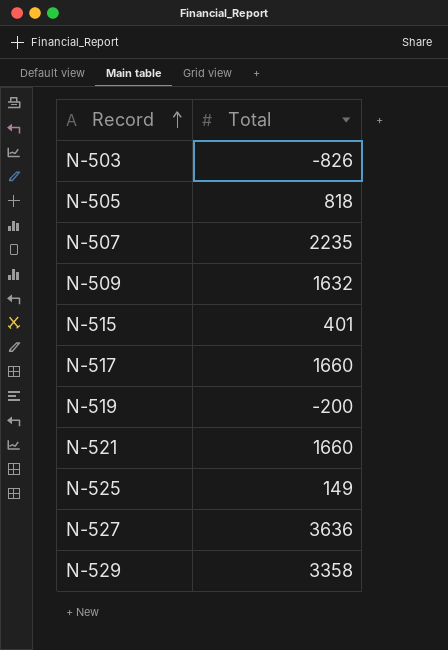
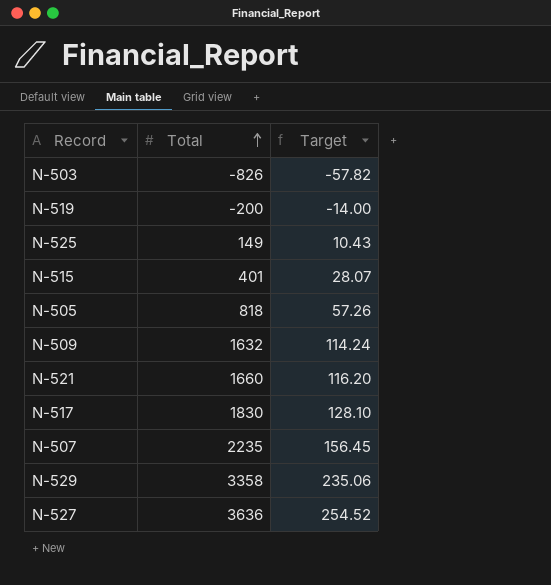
row order: Record ascending -> Total ascending
column Target | formula: none -> [Total] * 0.07
N-517 | Total: 1660 -> 1830

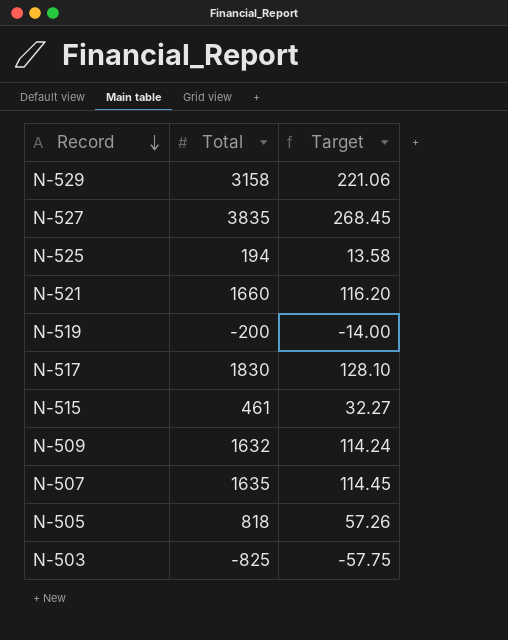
row order: Total ascending -> Record descending
N-529 | Total: 3358 -> 3158
N-529 | Target: 235.06 -> 221.06
N-527 | Total: 3636 -> 3835
N-527 | Target: 254.52 -> 268.45
N-525 | Total: 149 -> 194
N-525 | Target: 10.43 -> 13.58
N-515 | Total: 401 -> 461
N-515 | Target: 28.07 -> 32.27
N-507 | Total: 2235 -> 1635
N-507 | Target: 156.45 -> 114.45
N-503 | Total: -826 -> -825
N-503 | Target: -57.82 -> -57.75

